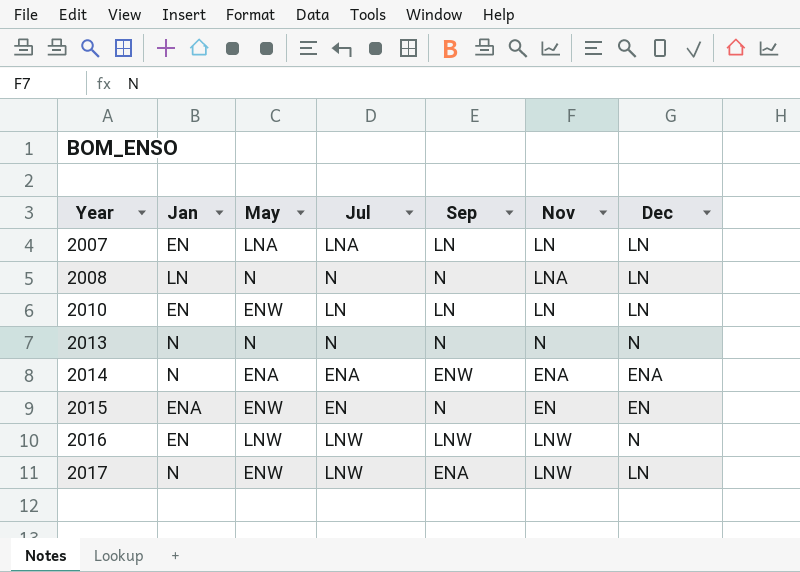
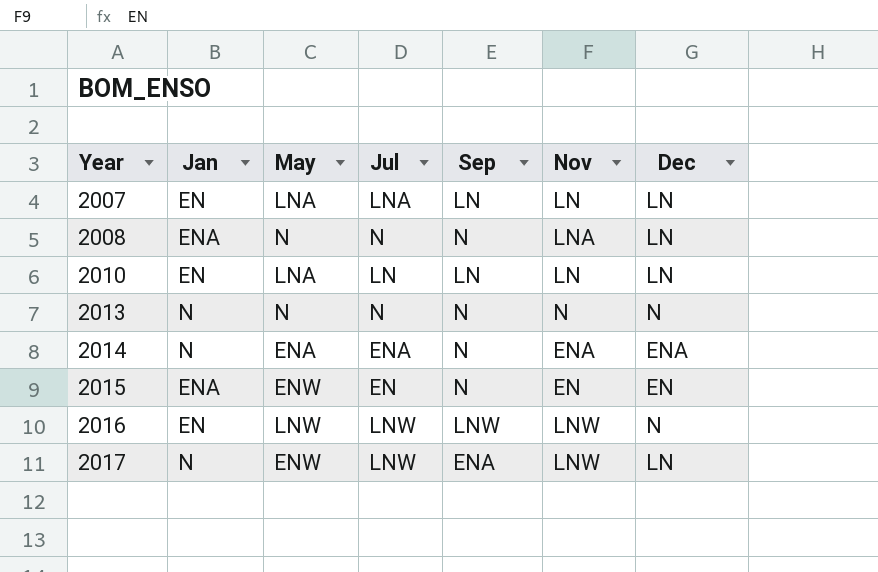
2008 | Jan: LN -> ENA
2010 | May: ENW -> LNA
2014 | Sep: ENW -> N

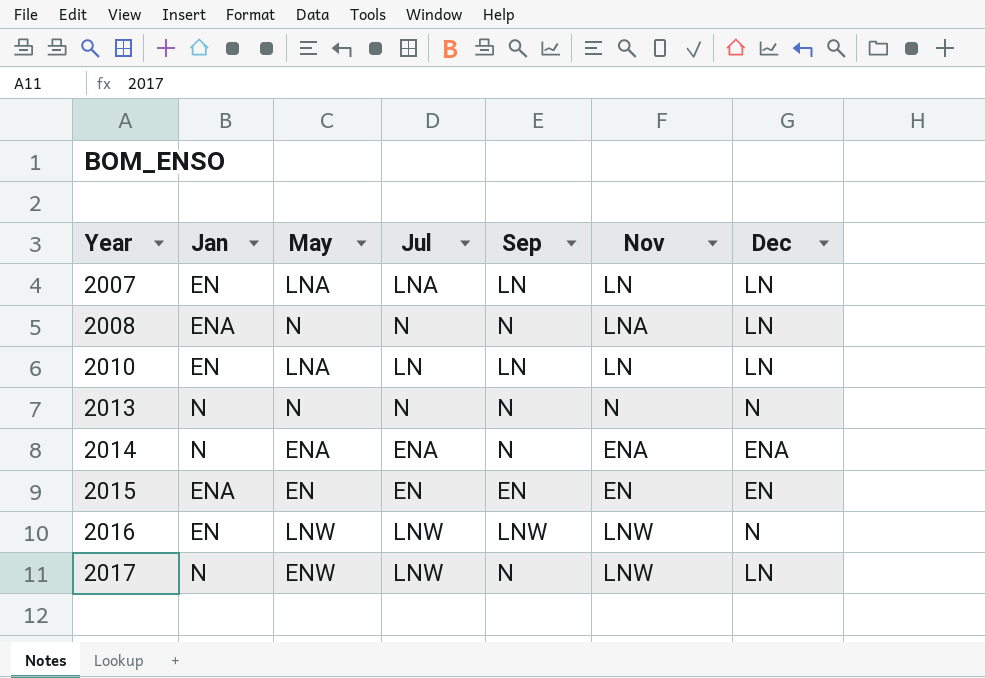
2015 | May: ENW -> EN
2015 | Sep: N -> EN
2017 | Sep: ENA -> N

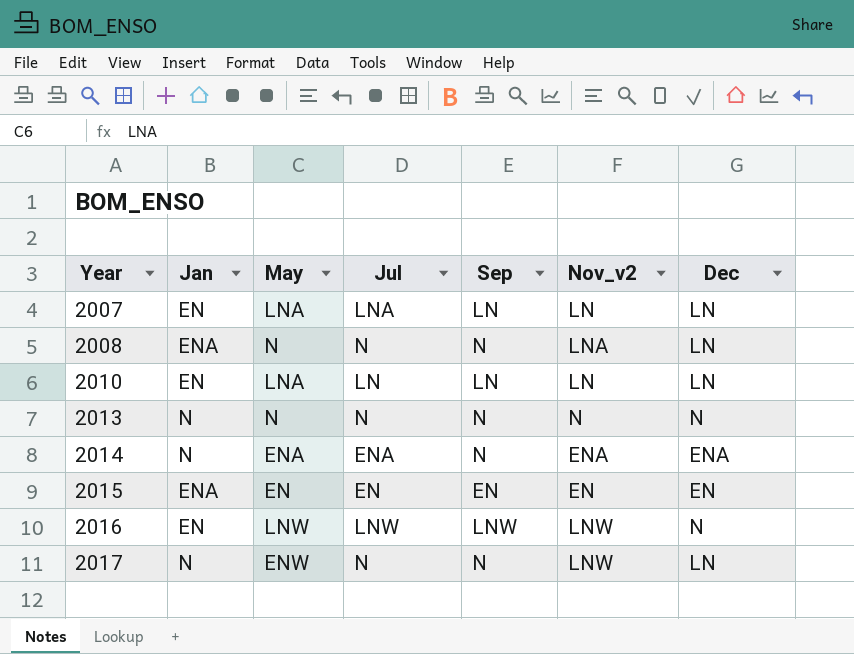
column name: Nov -> Nov_v2
2017 | Jul: LNW -> N

